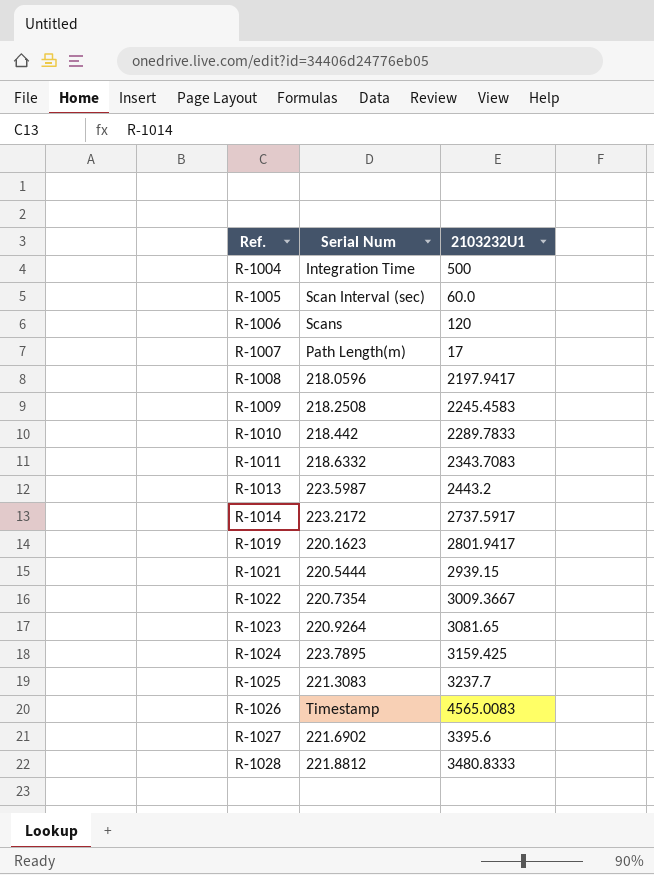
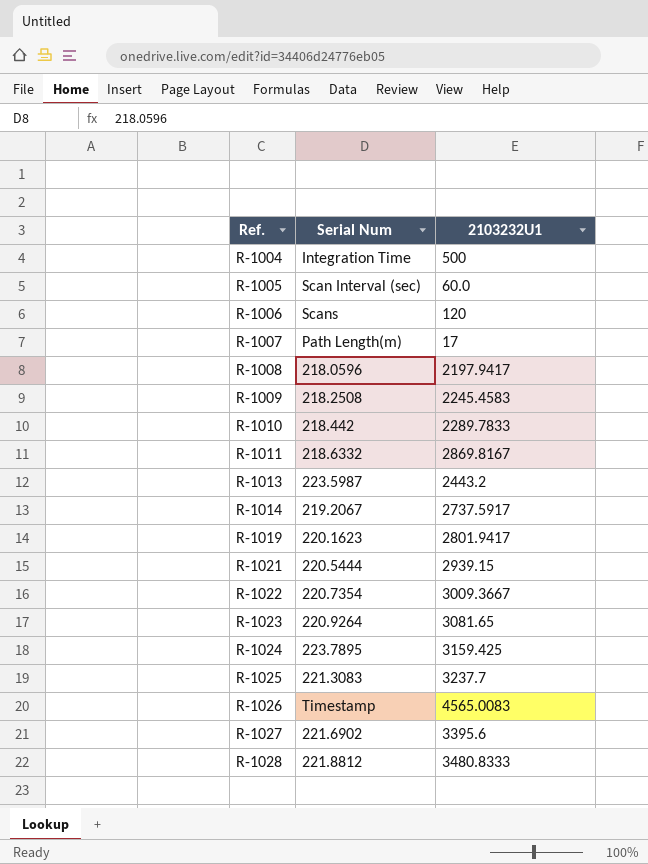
R-1011 | 2103232U1: 2343.7083 -> 2869.8167
R-1014 | Serial Num: 223.2172 -> 219.2067

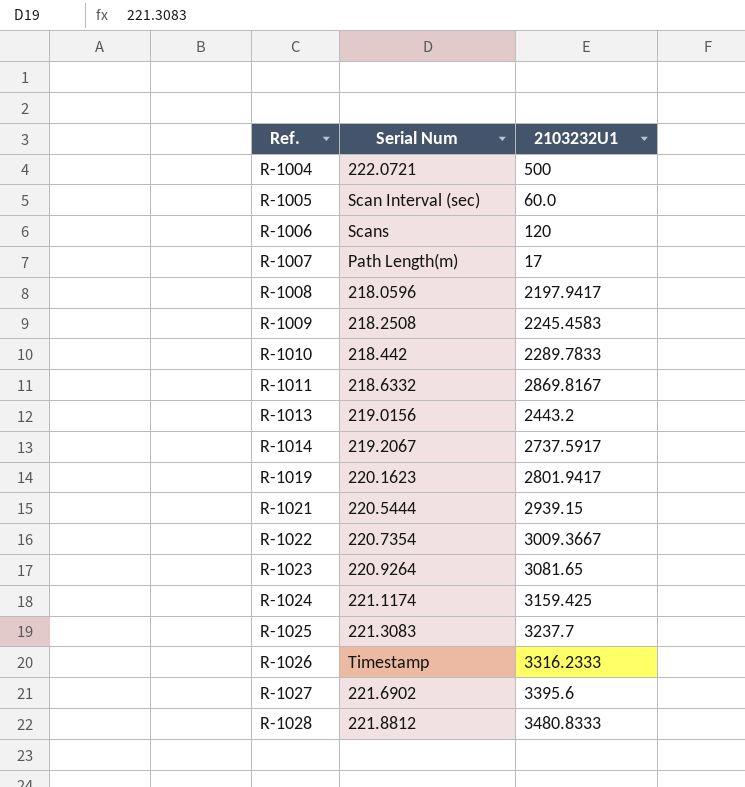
R-1004 | Serial Num: Integration Time -> 222.0721
R-1013 | Serial Num: 223.5987 -> 219.0156
R-1024 | Serial Num: 223.7895 -> 221.1174
R-1026 | 2103232U1: 4565.0083 -> 3316.2333

